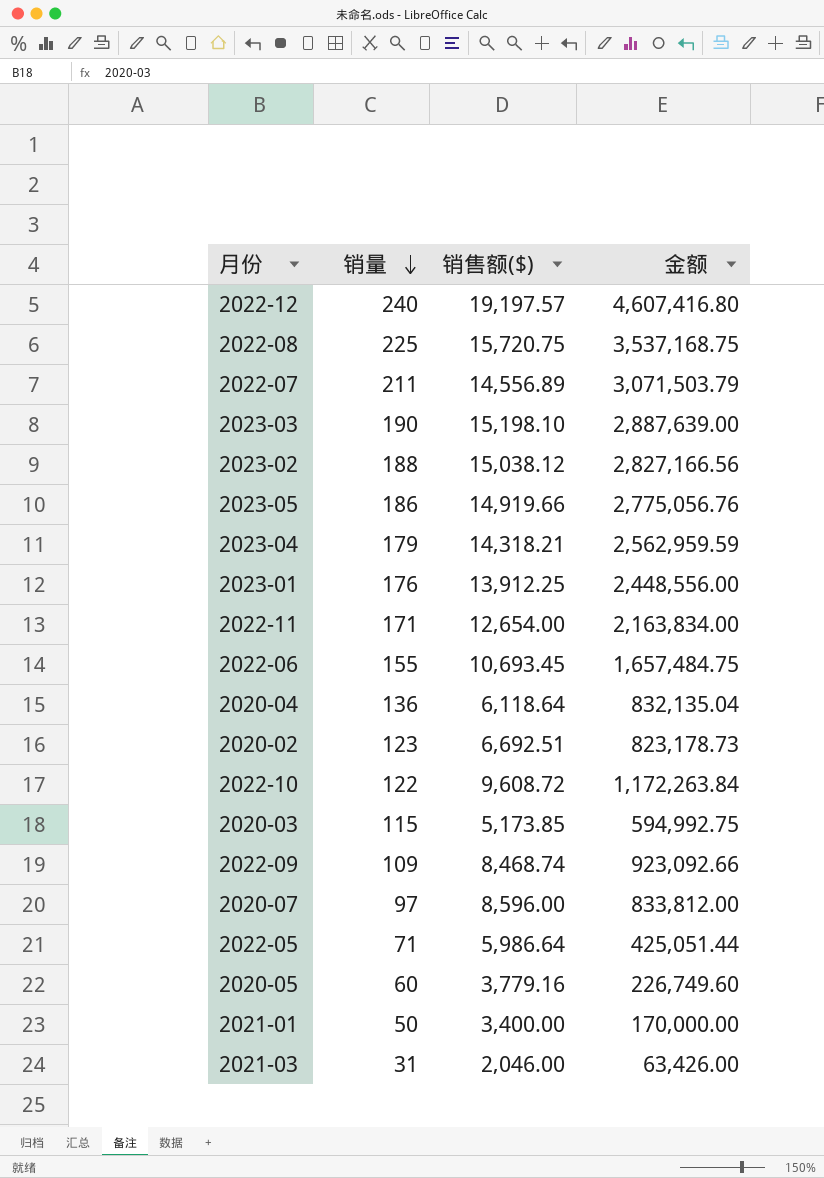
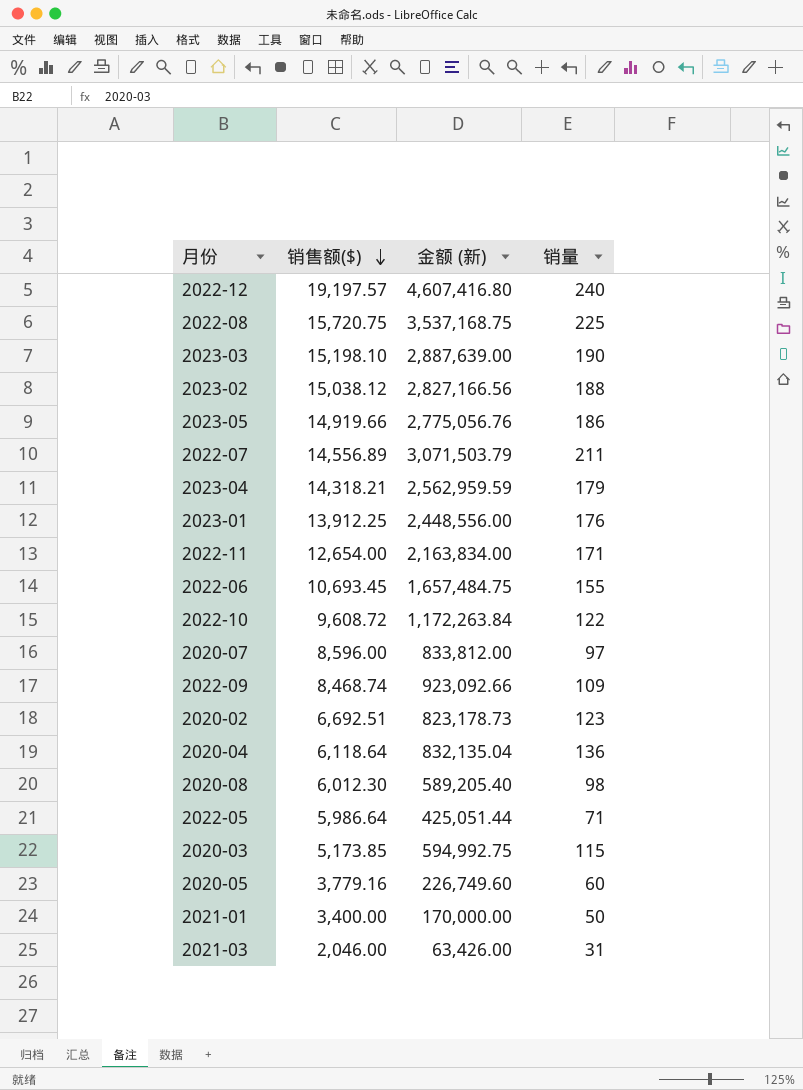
row order: 销量 descending -> 销售额($) descending
column name: 金额 -> 金额 (新)
column 销量 | position: 2 -> 4
row 2020-08: none -> 6,012.30 | 589,205.40 | 98

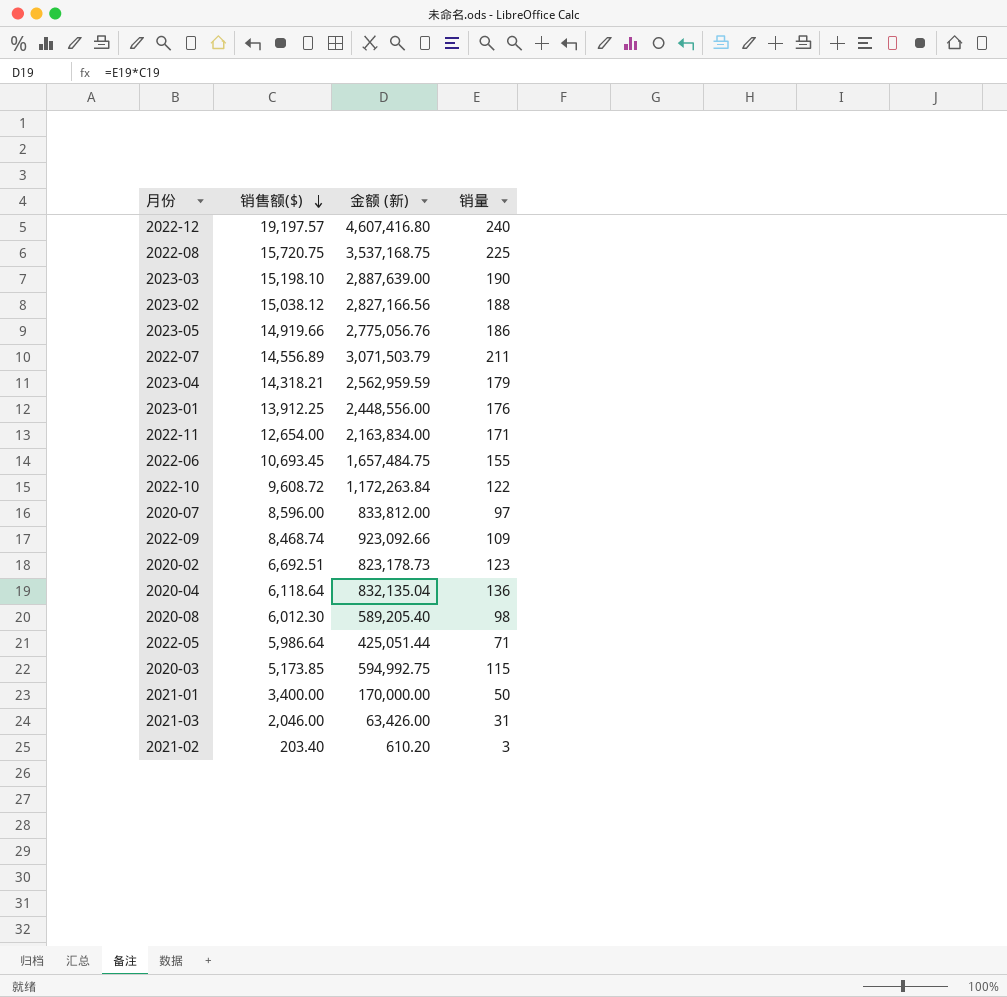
row 2020-05: 3,779.16 | 226,749.60 | 60 -> none
row 2021-02: none -> 203.40 | 610.20 | 3

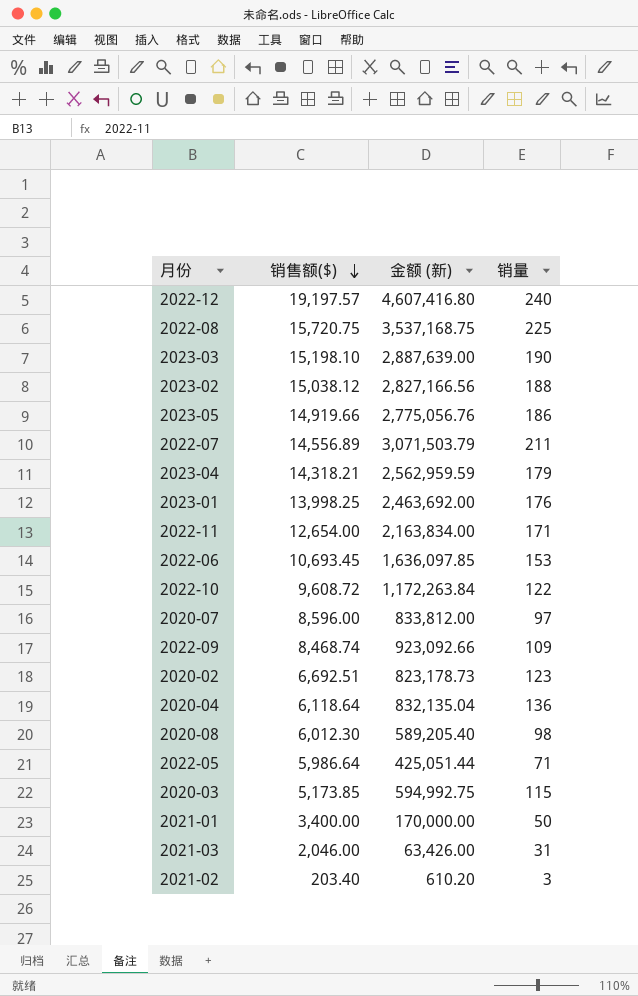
2023-01 | 销售额($): 13,912.25 -> 13,998.25
2023-01 | 金额 (新): 2,448,556.00 -> 2,463,692.00
2022-06 | 金额 (新): 1,657,484.75 -> 1,636,097.85
2022-06 | 销量: 155 -> 153

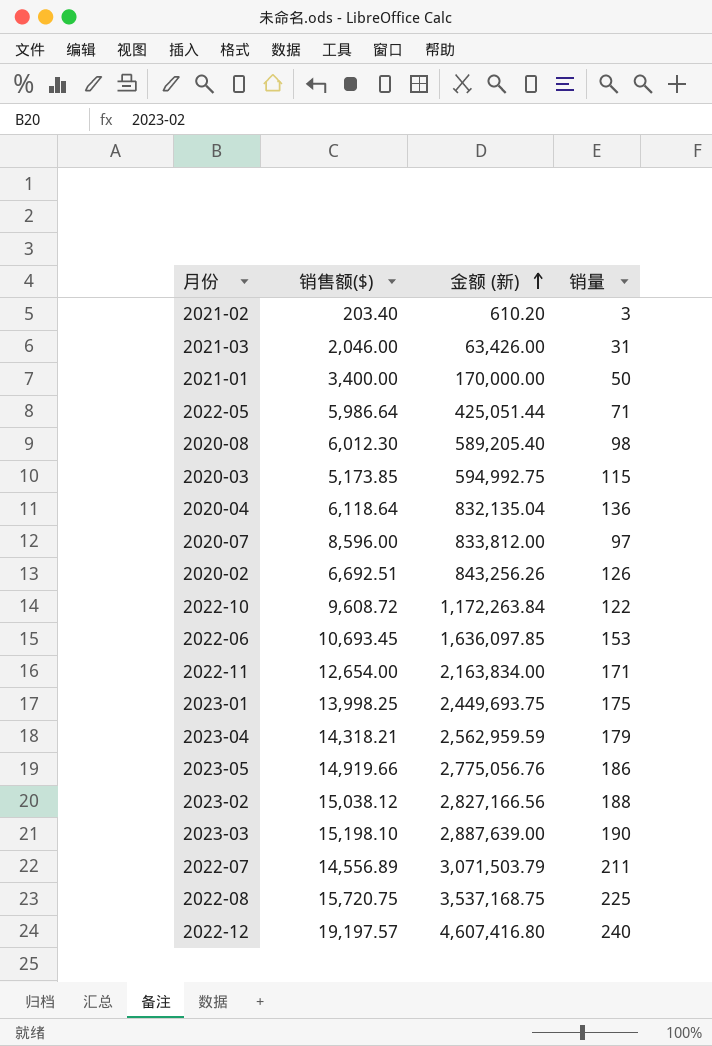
row order: 销售额($) descending -> 金额 (新) ascending
row 2022-09: 8,468.74 | 923,092.66 | 109 -> none
2020-02 | 金额 (新): 823,178.73 -> 843,256.26
2020-02 | 销量: 123 -> 126
2023-01 | 金额 (新): 2,463,692.00 -> 2,449,693.75
2023-01 | 销量: 176 -> 175

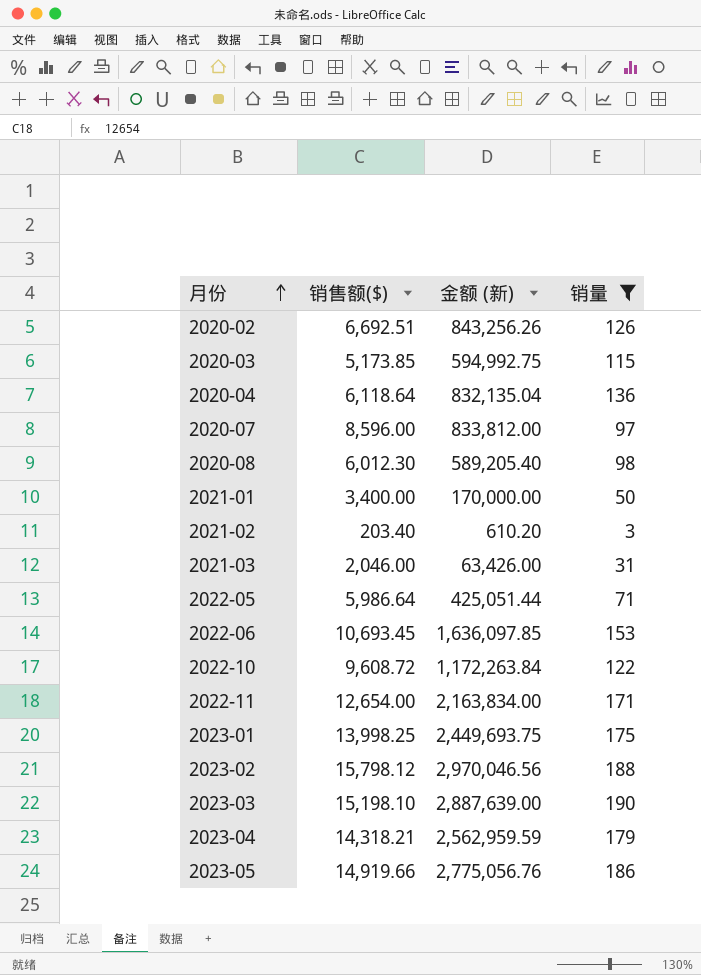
filter: none -> 销量 <= 190
row order: 金额 (新) ascending -> 月份 ascending
2023-02 | 销售额($): 15,038.12 -> 15,798.12
2023-02 | 金额 (新): 2,827,166.56 -> 2,970,046.56

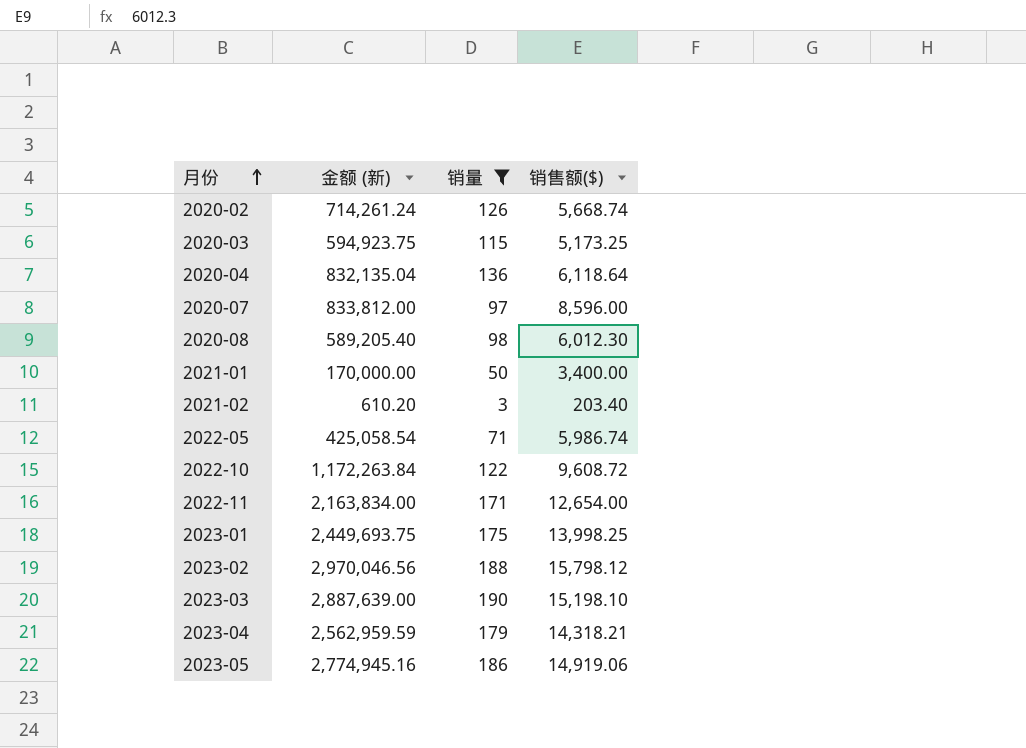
column 销售额($) | position: 2 -> 4
row 2021-03: 2,046.00 | 63,426.00 | 31 -> none
row 2022-06: 10,693.45 | 1,636,097.85 | 153 -> none
2020-02 | 金额 (新): 843,256.26 -> 714,261.24
2020-02 | 销售额($): 6,692.51 -> 5,668.74
2020-03 | 金额 (新): 594,992.75 -> 594,923.75
2020-03 | 销售额($): 5,173.85 -> 5,173.25
2022-05 | 金额 (新): 425,051.44 -> 425,058.54
2022-05 | 销售额($): 5,986.64 -> 5,986.74
2023-05 | 金额 (新): 2,775,056.76 -> 2,774,945.16
2023-05 | 销售额($): 14,919.66 -> 14,919.06

